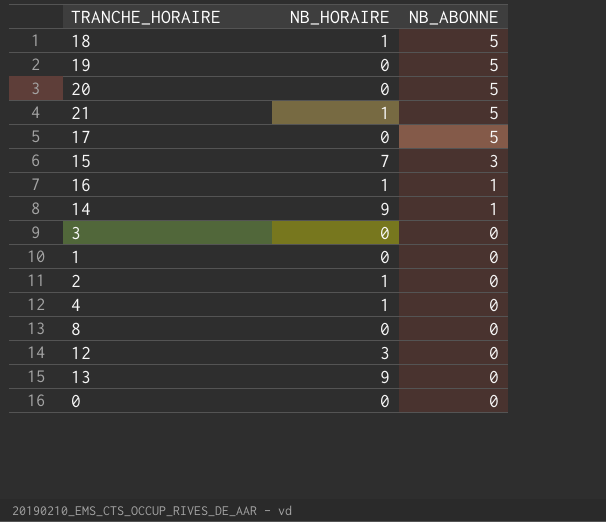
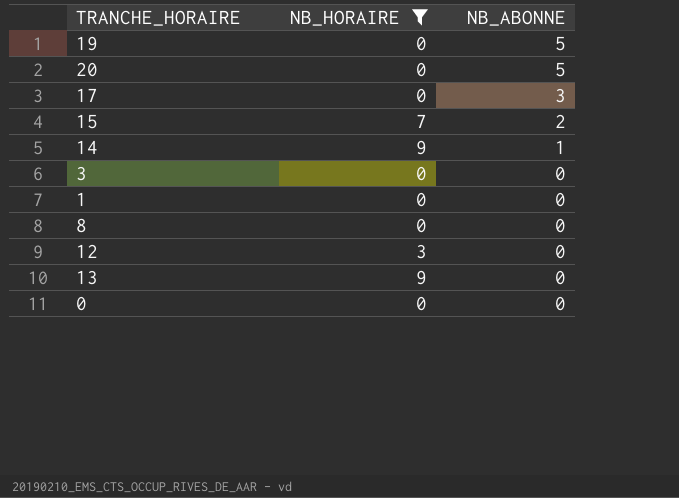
filter: none -> NB_HORAIRE != 1
17 | NB_ABONNE: 5 -> 3
15 | NB_ABONNE: 3 -> 2

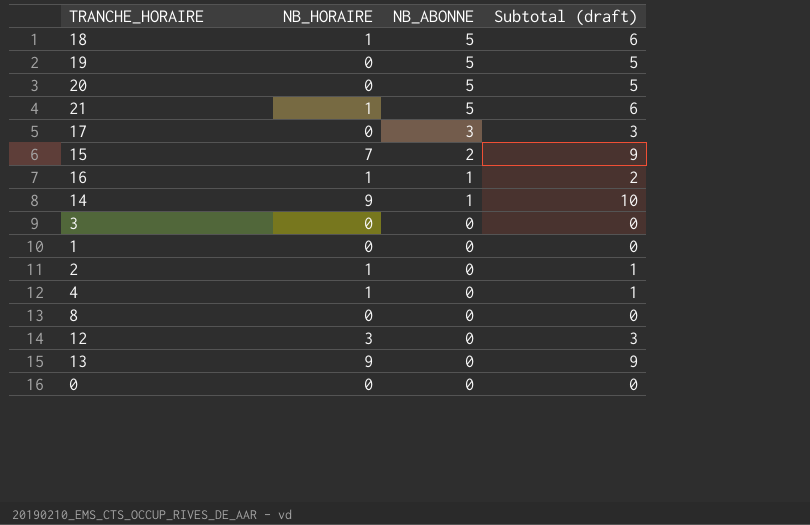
filter: NB_HORAIRE != 1 -> none
column Subtotal (draft) | formula: none -> [NB_HORAIRE] + [NB_ABONNE]

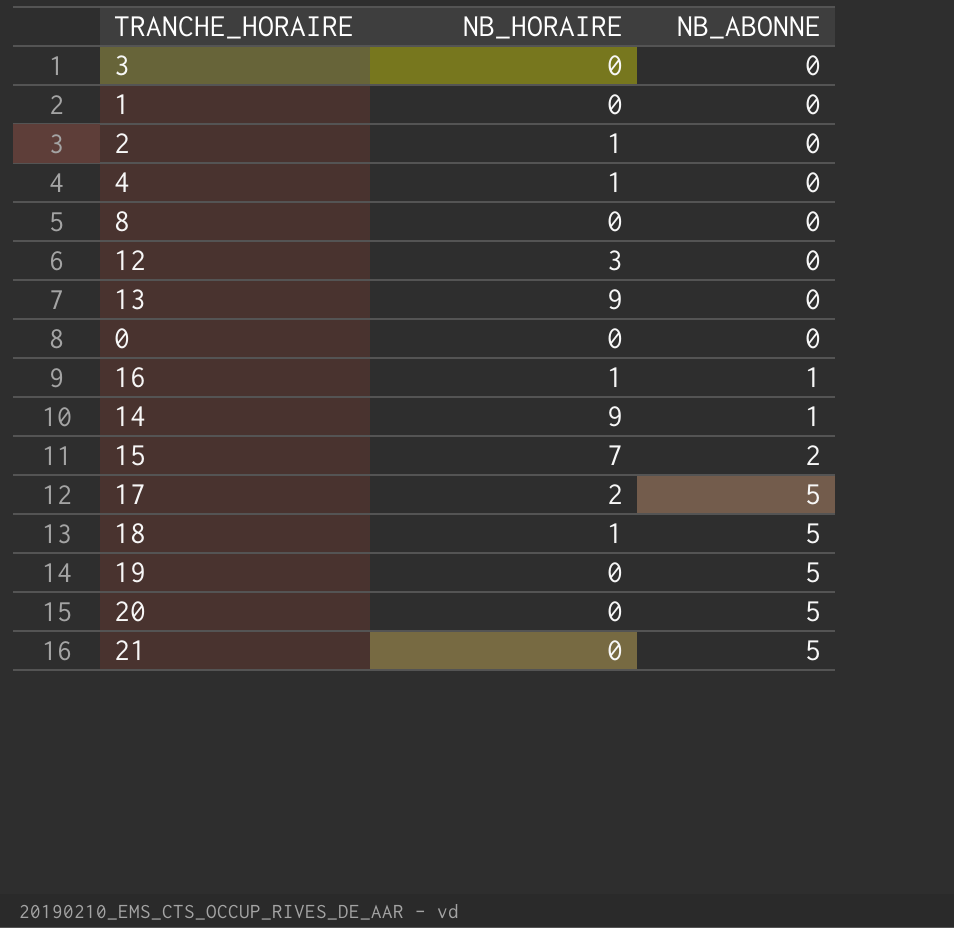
row order: NB_ABONNE descending -> NB_ABONNE ascending
column Subtotal (draft) | formula: [NB_HORAIRE] + [NB_ABONNE] -> none
17 | NB_HORAIRE: 0 -> 2
17 | NB_ABONNE: 3 -> 5
21 | NB_HORAIRE: 1 -> 0

